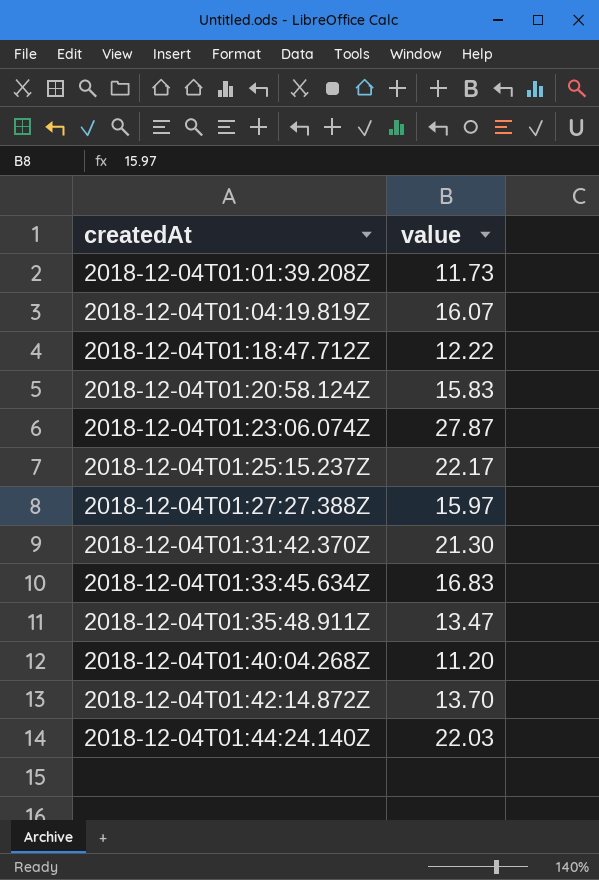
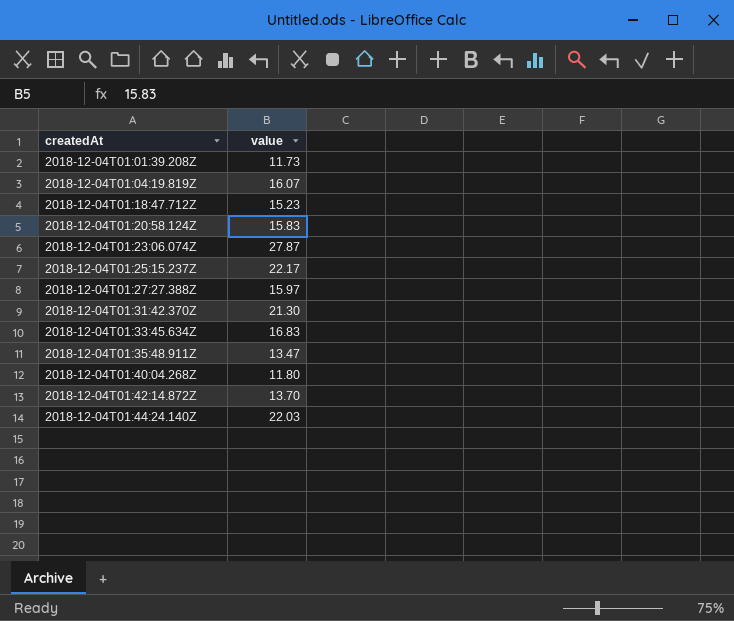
2018-12-04T01:18:47.712Z | value: 12.22 -> 15.23
2018-12-04T01:40:04.268Z | value: 11.20 -> 11.80

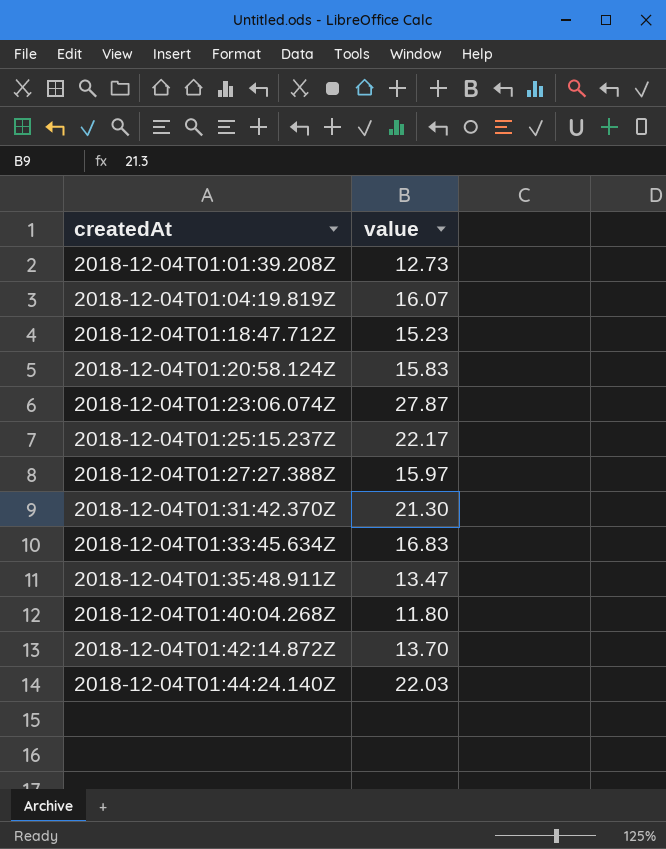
2018-12-04T01:01:39.208Z | value: 11.73 -> 12.73

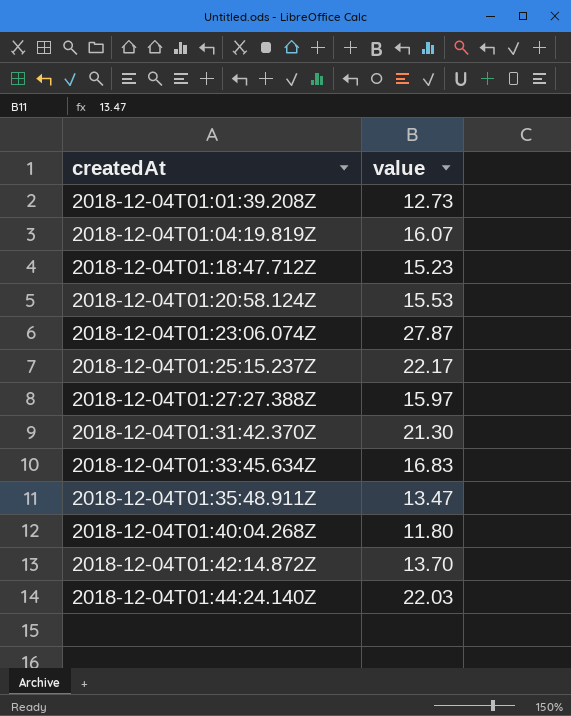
2018-12-04T01:20:58.124Z | value: 15.83 -> 15.53

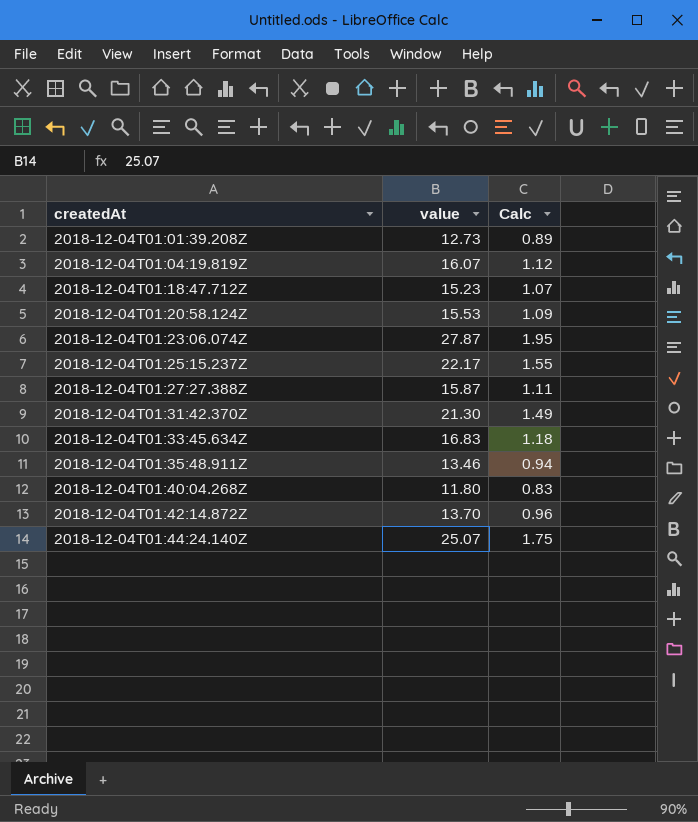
column Calc | formula: none -> [value] * 0.07
2018-12-04T01:27:27.388Z | value: 15.97 -> 15.87
2018-12-04T01:35:48.911Z | value: 13.47 -> 13.46
2018-12-04T01:44:24.140Z | value: 22.03 -> 25.07

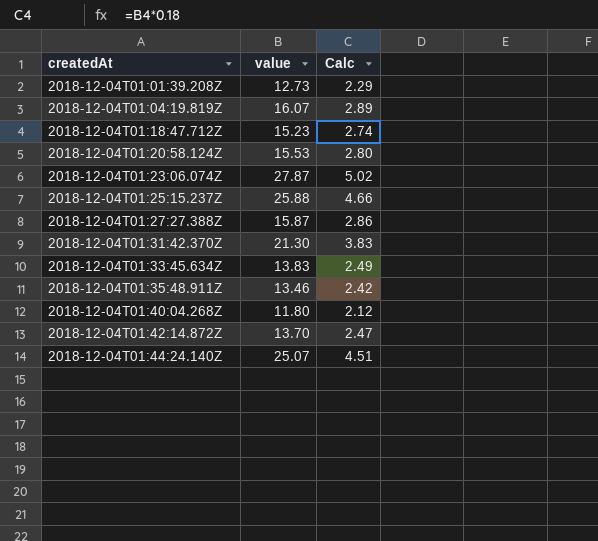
column Calc | formula: [value] * 0.07 -> [value] * 0.18
2018-12-04T01:25:15.237Z | value: 22.17 -> 25.88
2018-12-04T01:33:45.634Z | value: 16.83 -> 13.83

